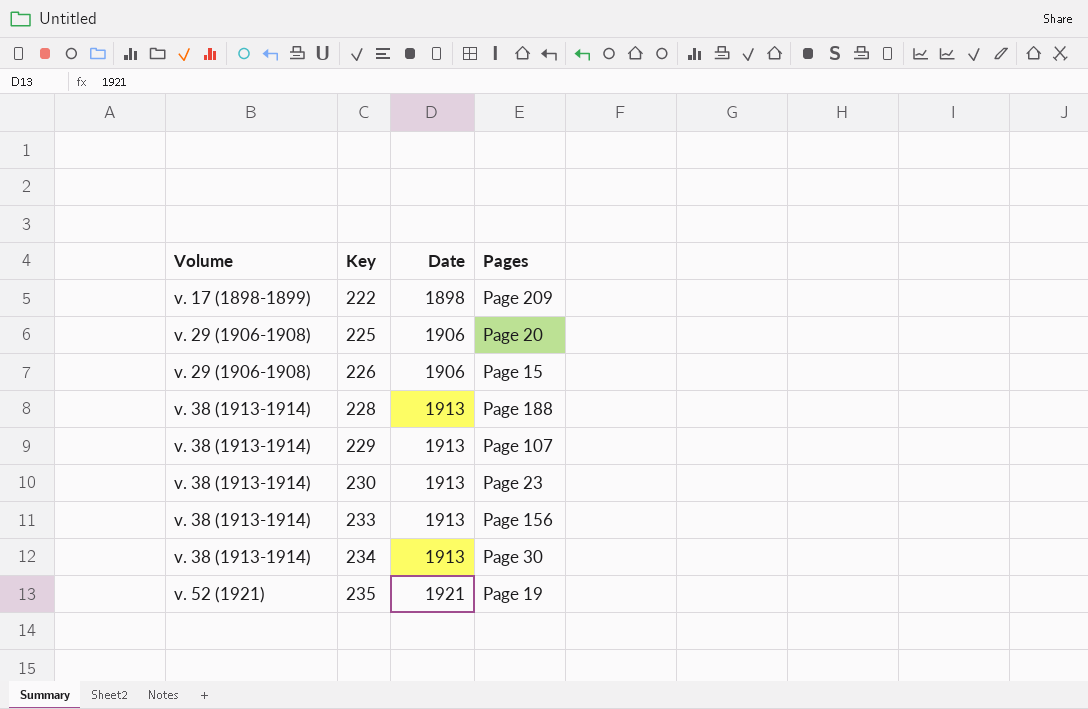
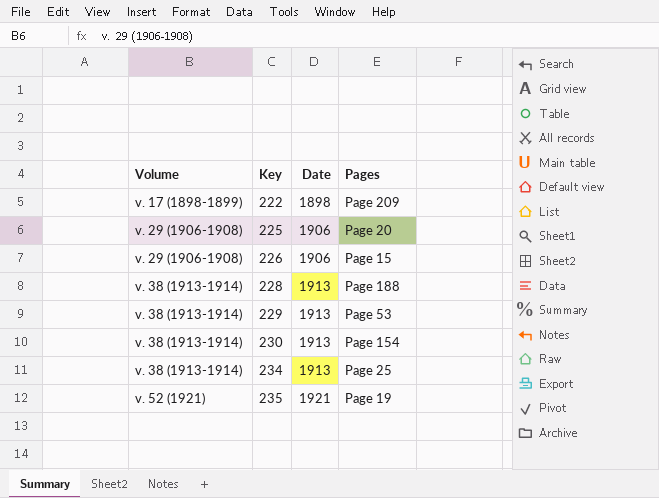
row 233: v. 38 (1913-1914) | 1913 | Page 156 -> none
229 | Pages: Page 107 -> Page 53
230 | Pages: Page 23 -> Page 154
234 | Pages: Page 30 -> Page 25

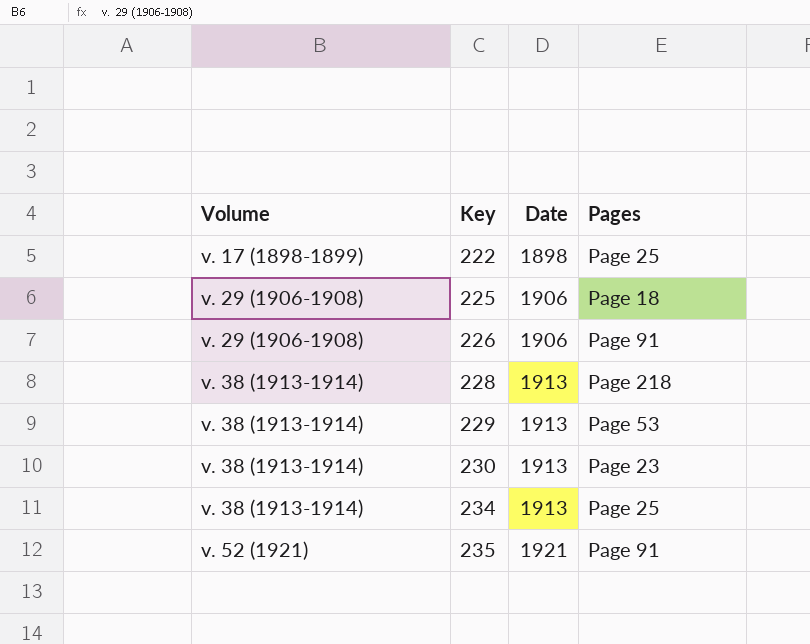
222 | Pages: Page 209 -> Page 25
225 | Pages: Page 20 -> Page 18
226 | Pages: Page 15 -> Page 91
228 | Pages: Page 188 -> Page 218
230 | Pages: Page 154 -> Page 23
235 | Pages: Page 19 -> Page 91

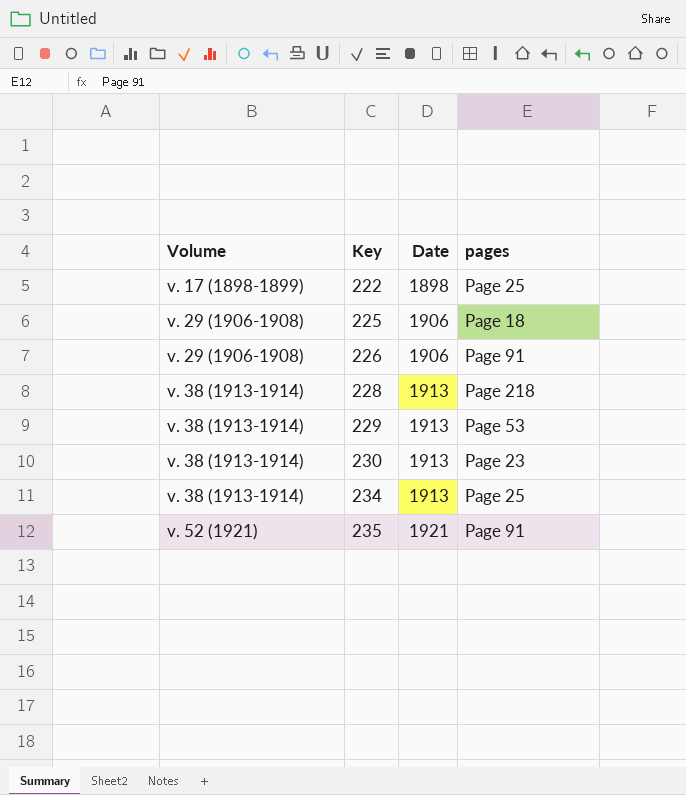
column name: Pages -> pages

